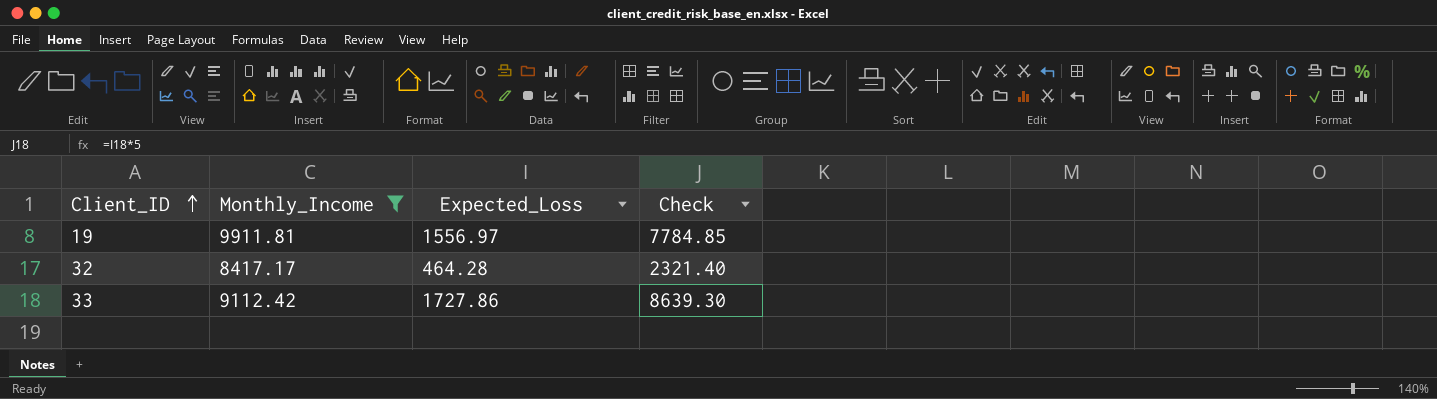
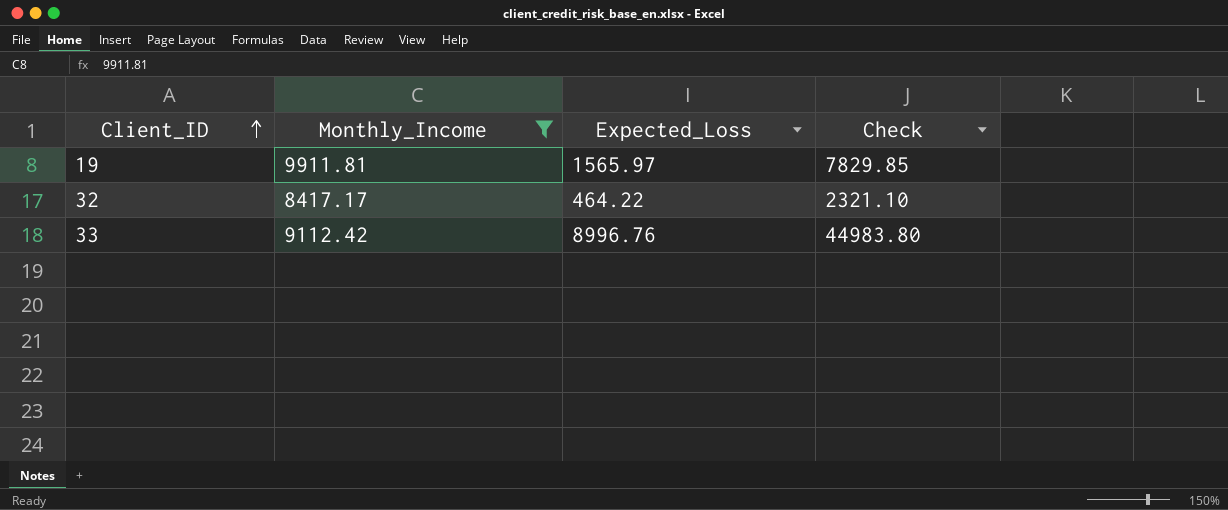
19 | Expected_Loss: 1556.97 -> 1565.97
19 | Check: 7784.85 -> 7829.85
32 | Expected_Loss: 464.28 -> 464.22
32 | Check: 2321.40 -> 2321.10
33 | Expected_Loss: 1727.86 -> 8996.76
33 | Check: 8639.30 -> 44983.80

